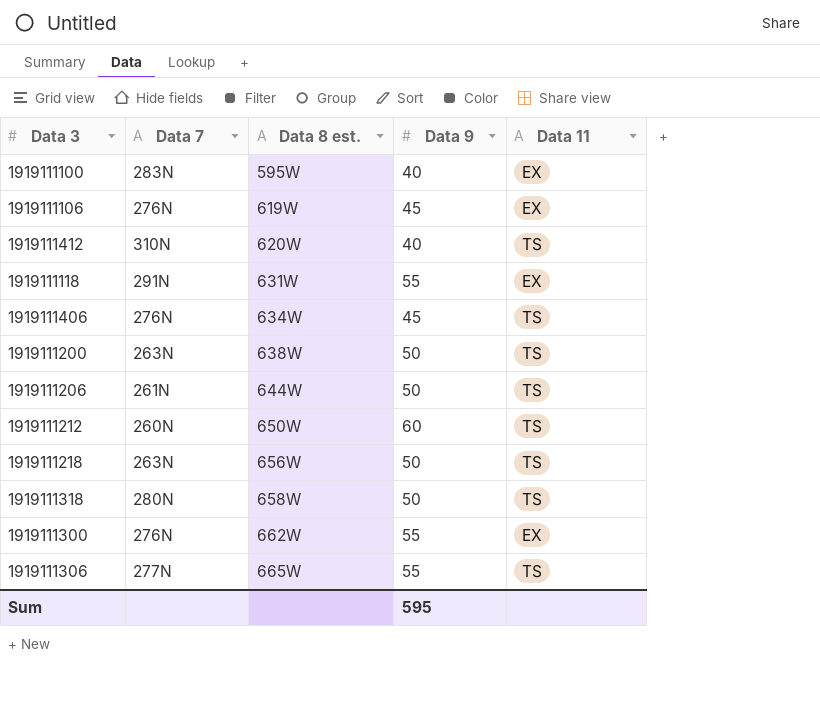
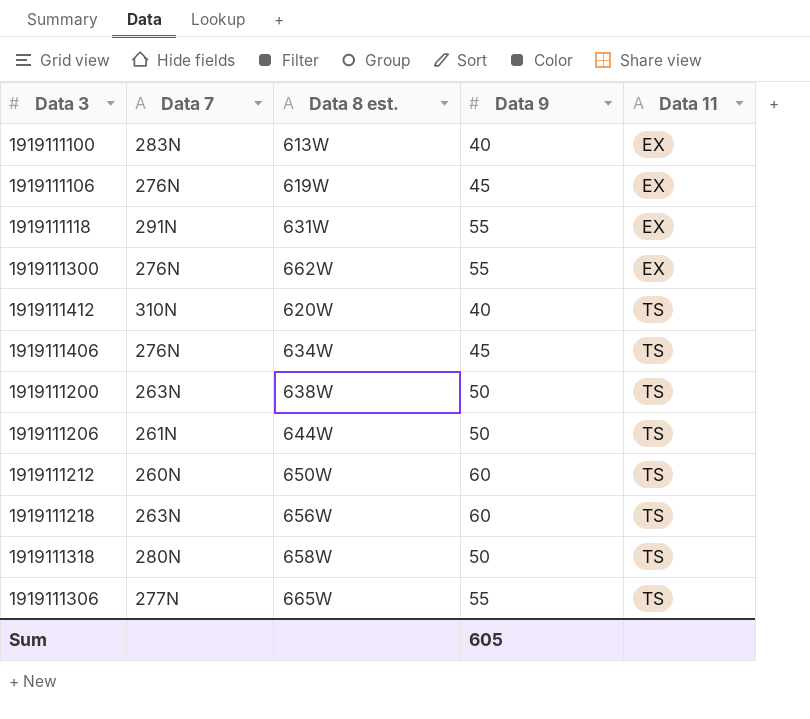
row order: Data 8 est. ascending -> Data 11 ascending
1919111100 | Data 8 est.: 595W -> 613W
1919111218 | Data 9: 50 -> 60
Sum | Data 9: 595 -> 605

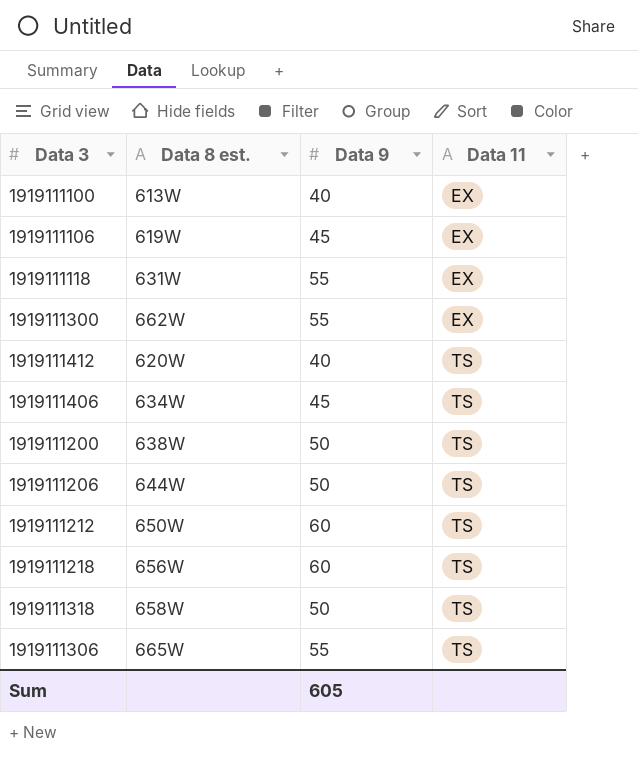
column Data 7 | position: 2 -> none

